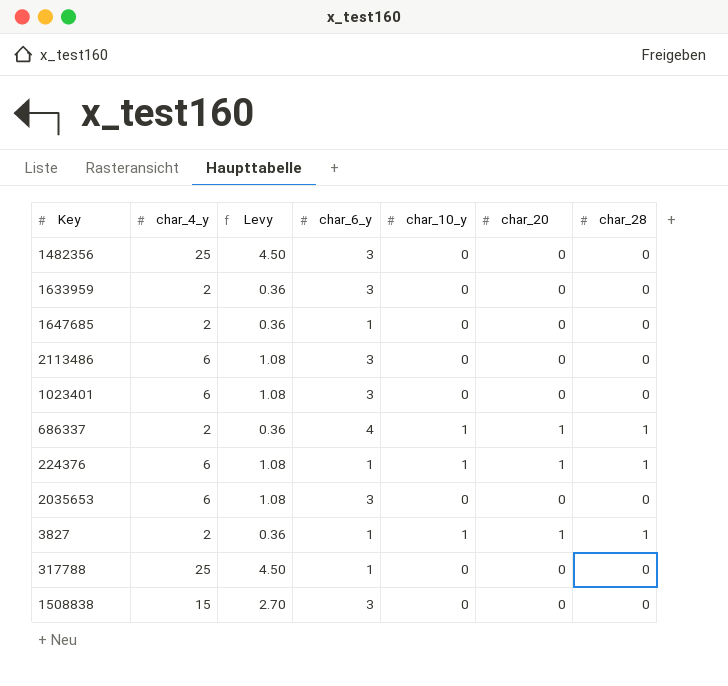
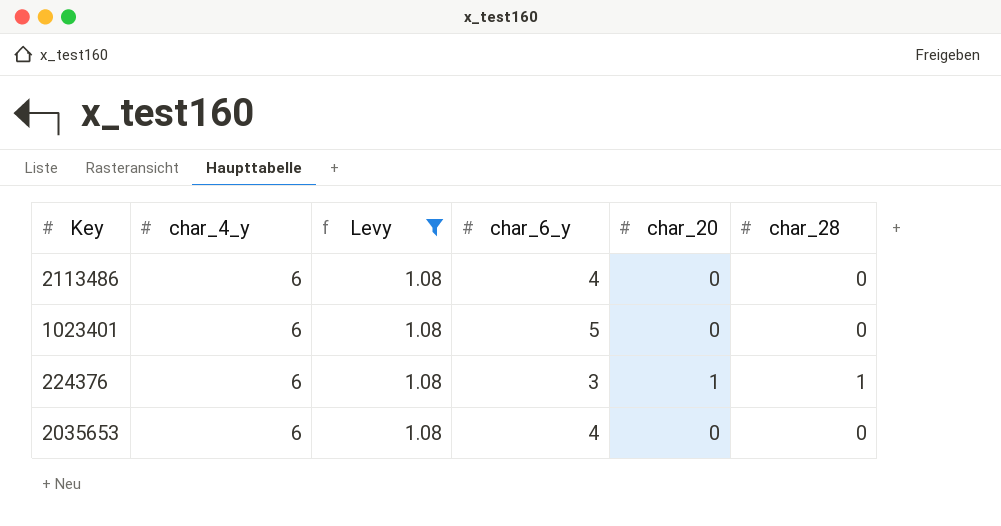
filter: none -> Levy = 1.08
column char_10_y | position: 5 -> none
2113486 | char_6_y: 3 -> 4
1023401 | char_6_y: 3 -> 5
224376 | char_6_y: 1 -> 3
2035653 | char_6_y: 3 -> 4

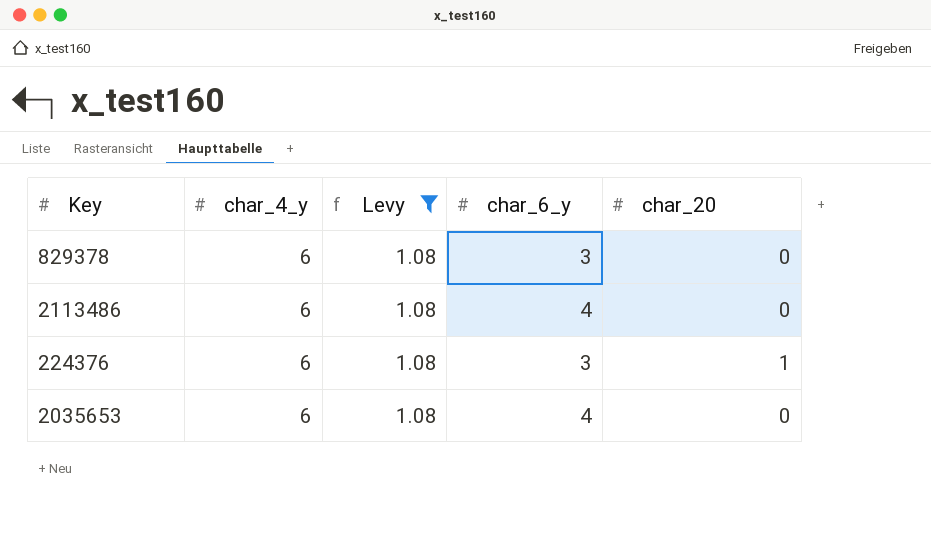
column char_28 | position: 6 -> none
row 1023401: 6 | 1.08 | 5 | 0 | 0 -> none
row 829378: none -> 6 | 1.08 | 3 | 0

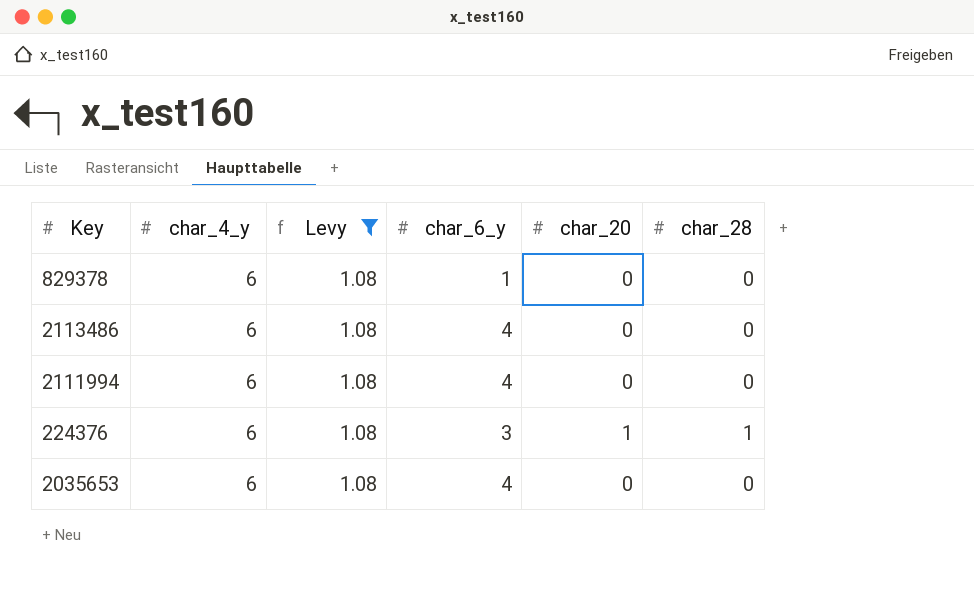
column char_28 | position: none -> 6
829378 | char_6_y: 3 -> 1
row 2111994: none -> 6 | 1.08 | 4 | 0 | 0

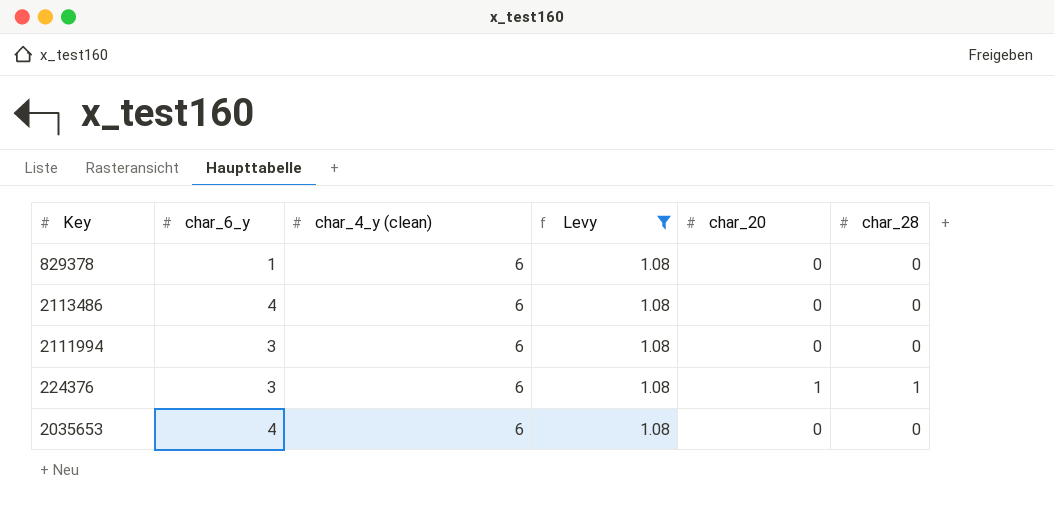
column char_6_y | position: 4 -> 2
column name: char_4_y -> char_4_y (clean)
2111994 | char_6_y: 4 -> 3

